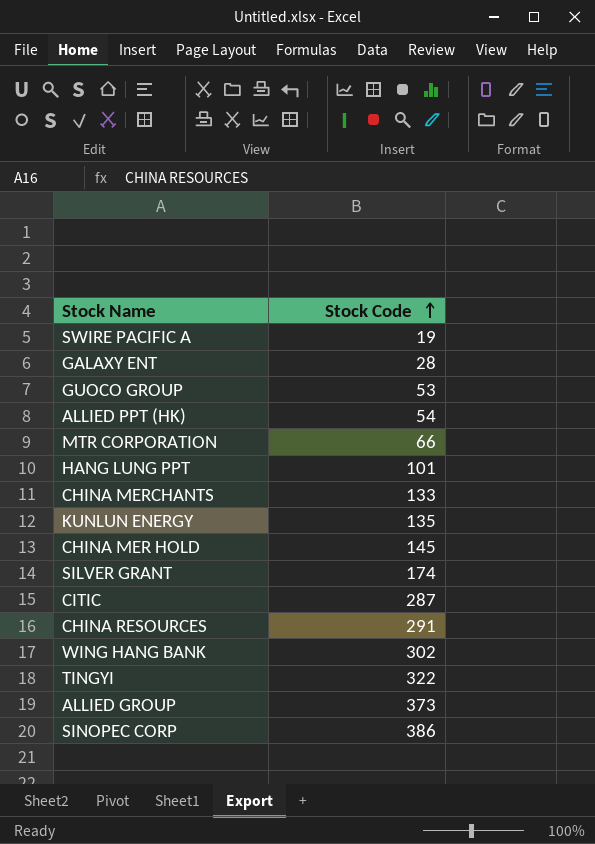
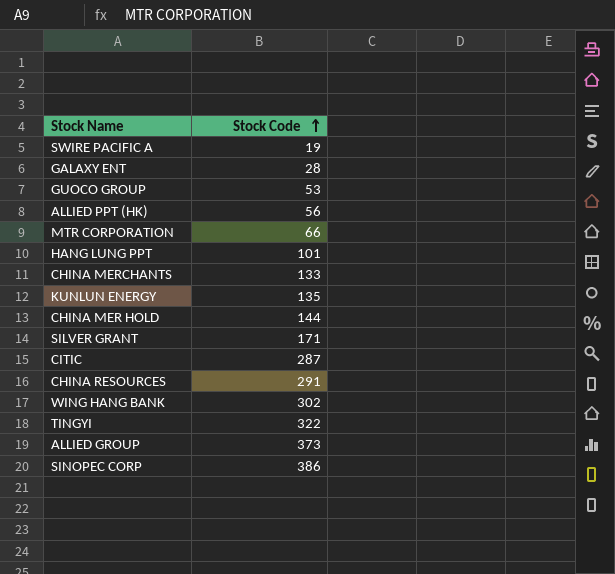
ALLIED PPT (HK) | Stock Code: 54 -> 56
CHINA MER HOLD | Stock Code: 145 -> 144
SILVER GRANT | Stock Code: 174 -> 171

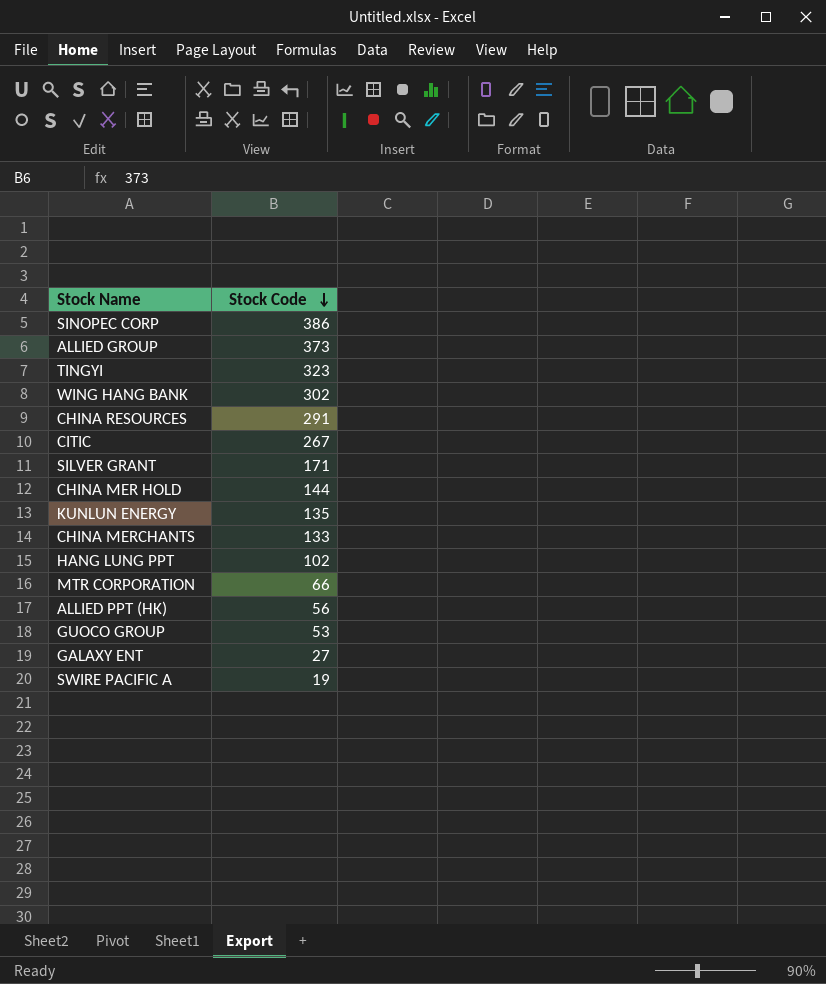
row order: Stock Code ascending -> Stock Code descending
TINGYI | Stock Code: 322 -> 323
CITIC | Stock Code: 287 -> 267
HANG LUNG PPT | Stock Code: 101 -> 102
GALAXY ENT | Stock Code: 28 -> 27

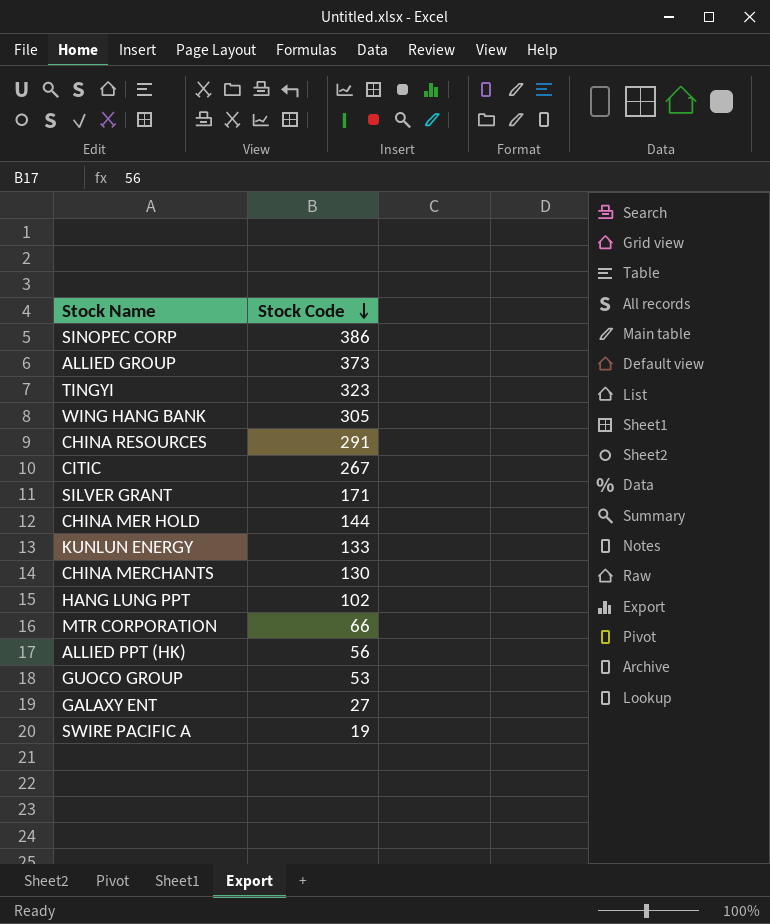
WING HANG BANK | Stock Code: 302 -> 305
KUNLUN ENERGY | Stock Code: 135 -> 133
CHINA MERCHANTS | Stock Code: 133 -> 130

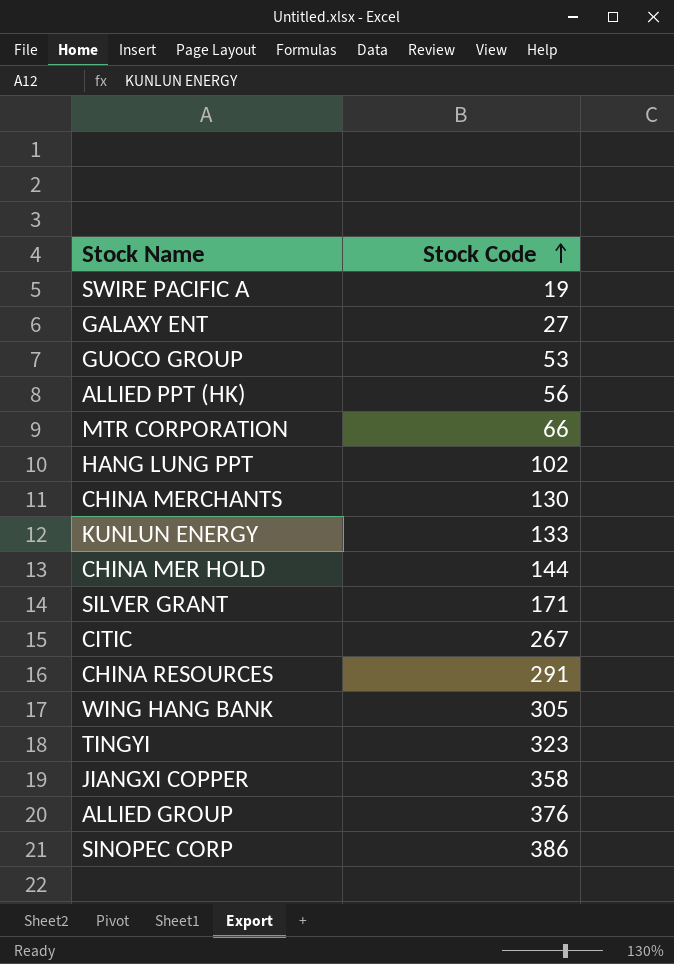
row order: Stock Code descending -> Stock Code ascending
row JIANGXI COPPER: none -> 358
ALLIED GROUP | Stock Code: 373 -> 376

